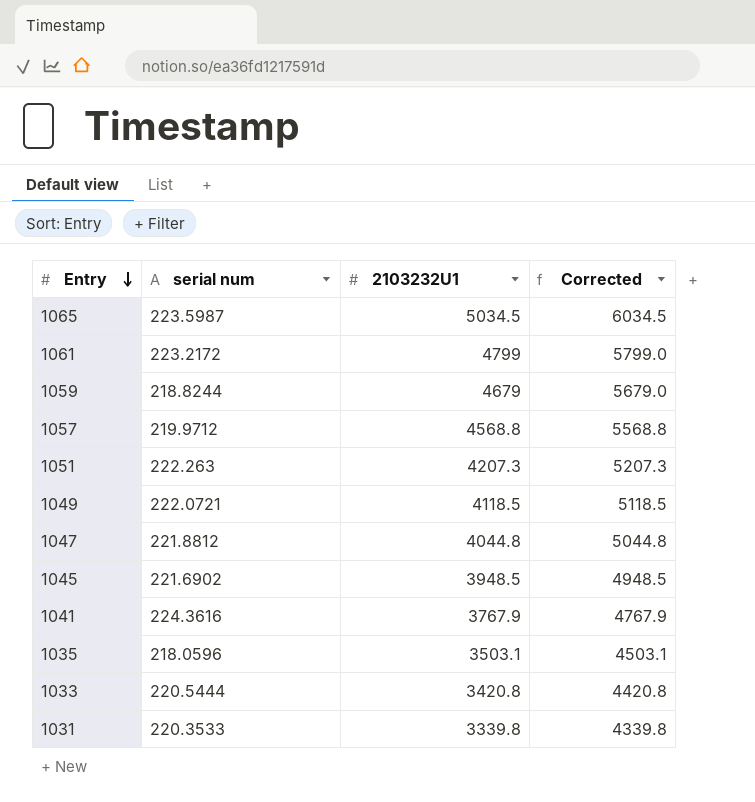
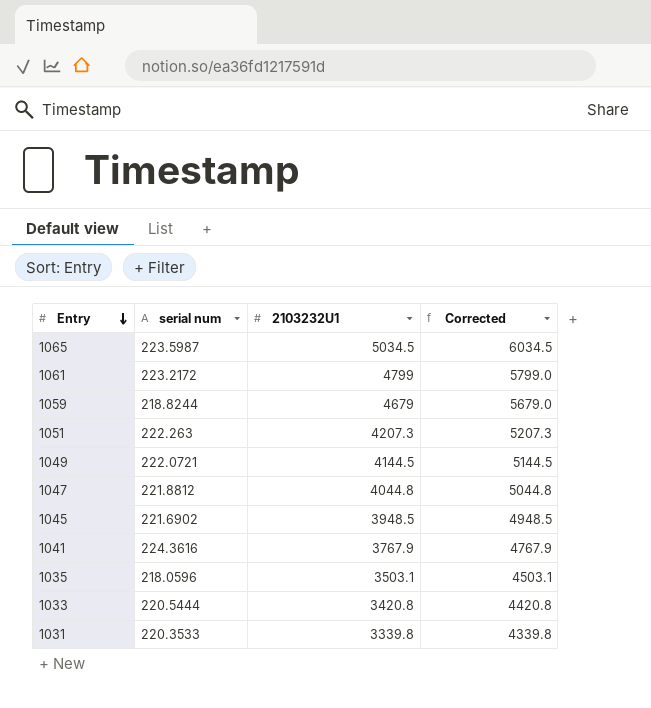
row 1057: 219.9712 | 4568.8 | 5568.8 -> none
1049 | 2103232U1: 4118.5 -> 4144.5
1049 | Corrected: 5118.5 -> 5144.5

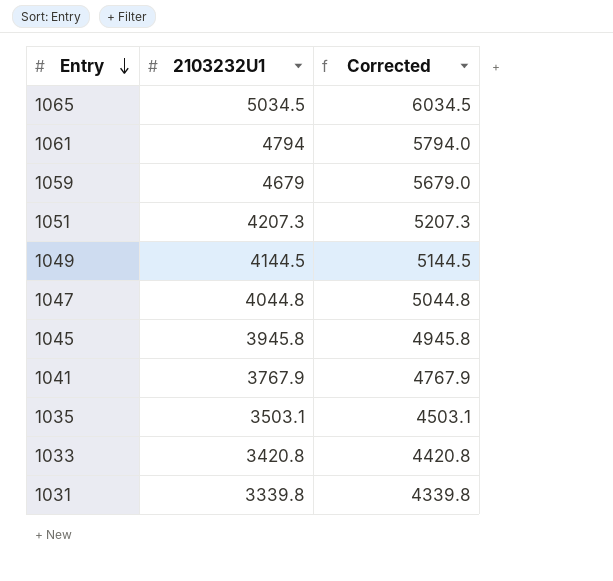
column serial num | position: 2 -> none
1061 | 2103232U1: 4799 -> 4794
1061 | Corrected: 5799.0 -> 5794.0
1045 | 2103232U1: 3948.5 -> 3945.8
1045 | Corrected: 4948.5 -> 4945.8

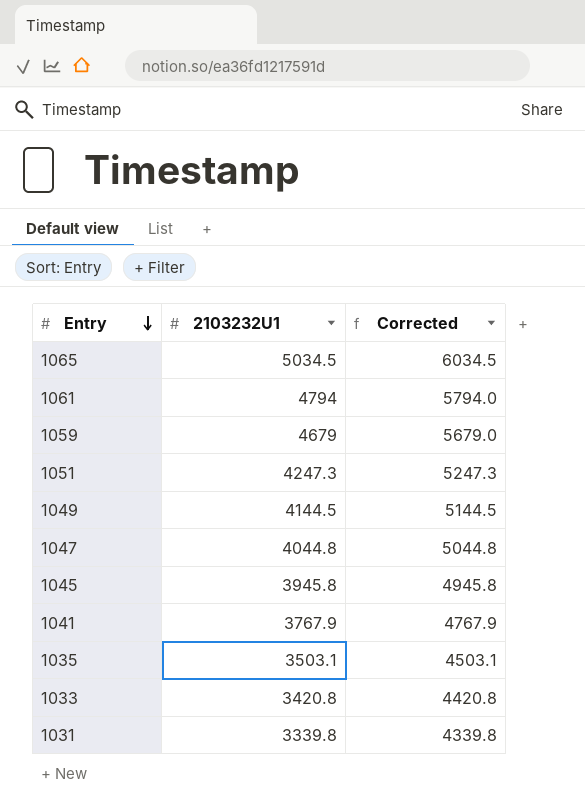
1051 | 2103232U1: 4207.3 -> 4247.3
1051 | Corrected: 5207.3 -> 5247.3

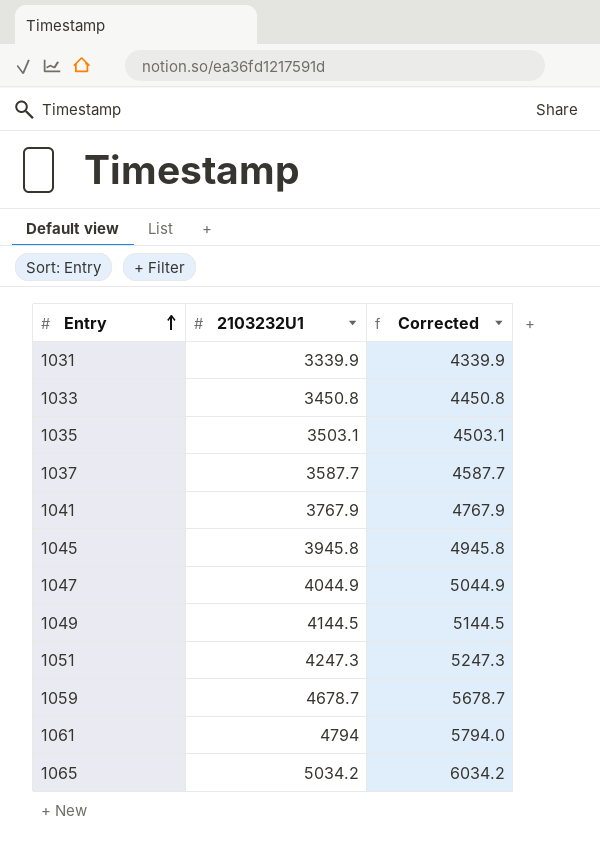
row order: Entry descending -> Entry ascending
1031 | 2103232U1: 3339.8 -> 3339.9
1031 | Corrected: 4339.8 -> 4339.9
1033 | 2103232U1: 3420.8 -> 3450.8
1033 | Corrected: 4420.8 -> 4450.8
row 1037: none -> 3587.7 | 4587.7
1047 | 2103232U1: 4044.8 -> 4044.9
1047 | Corrected: 5044.8 -> 5044.9
1059 | 2103232U1: 4679 -> 4678.7
1059 | Corrected: 5679.0 -> 5678.7
1065 | 2103232U1: 5034.5 -> 5034.2
1065 | Corrected: 6034.5 -> 6034.2

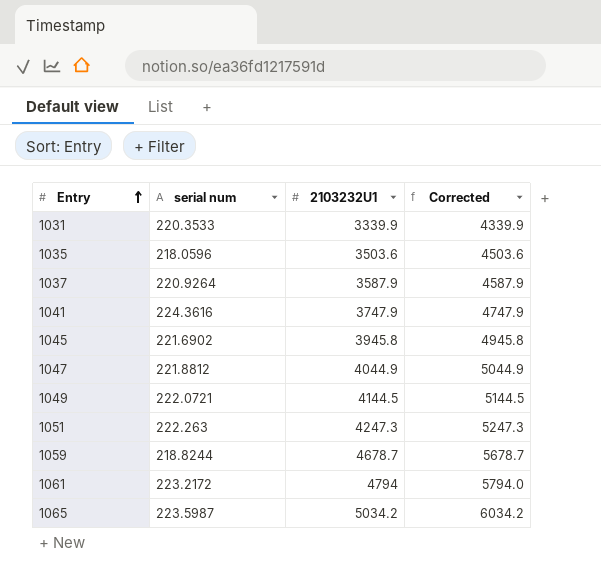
column serial num | position: none -> 2
row 1033: 3450.8 | 4450.8 -> none
1035 | 2103232U1: 3503.1 -> 3503.6
1035 | Corrected: 4503.1 -> 4503.6
1037 | 2103232U1: 3587.7 -> 3587.9
1037 | Corrected: 4587.7 -> 4587.9
1041 | 2103232U1: 3767.9 -> 3747.9
1041 | Corrected: 4767.9 -> 4747.9

